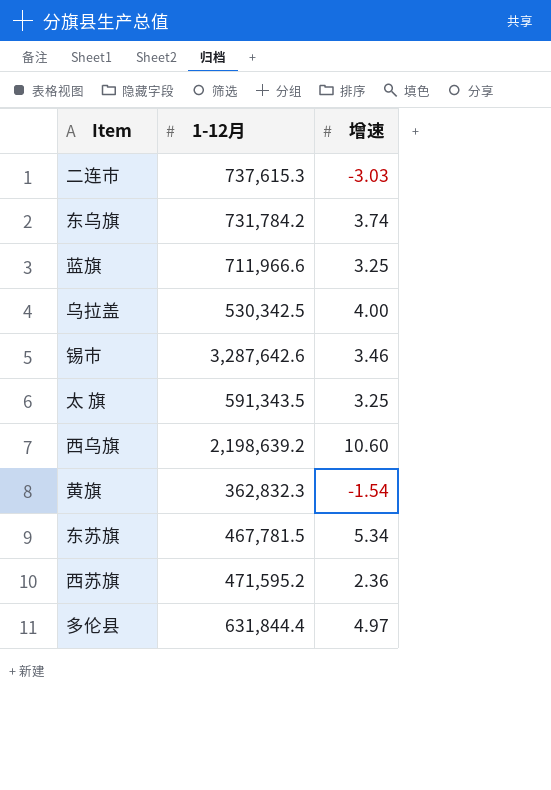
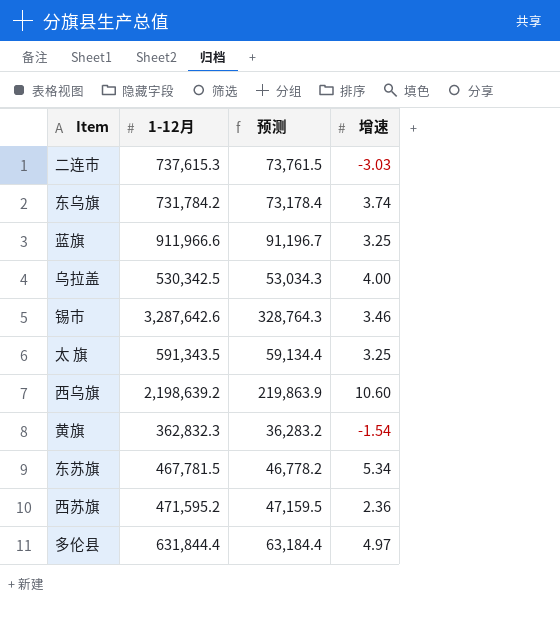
column 预测 | formula: none -> [1-12月] * 0.1
蓝旗 | 1-12月: 711,966.6 -> 911,966.6

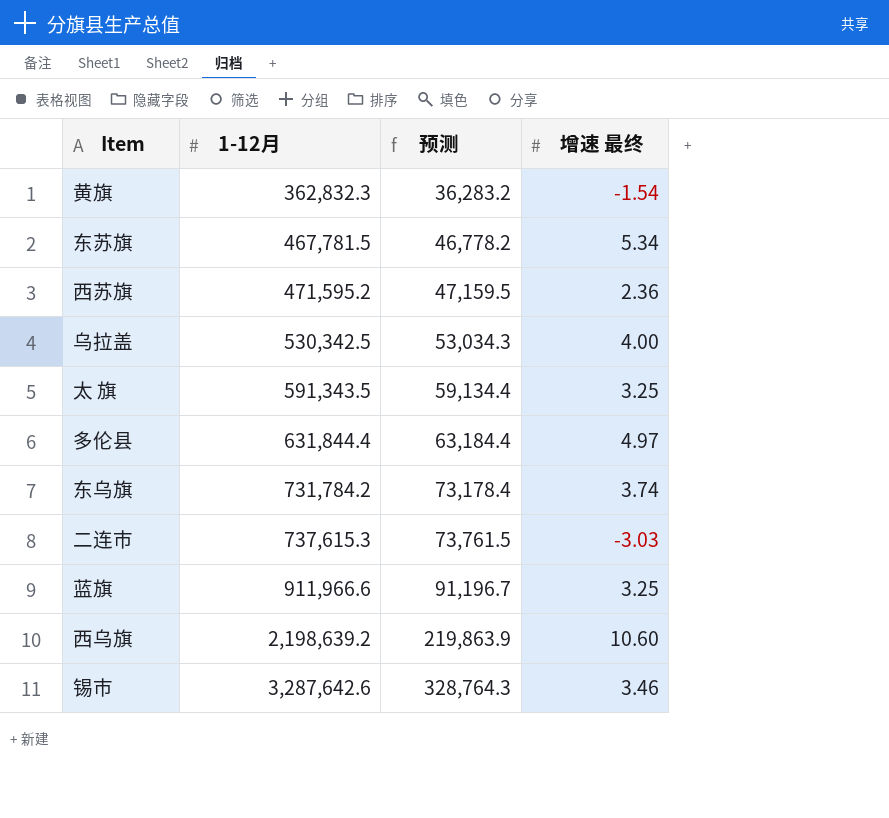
row order: none -> 1-12月 ascending
column name: 增速 -> 增速 最终

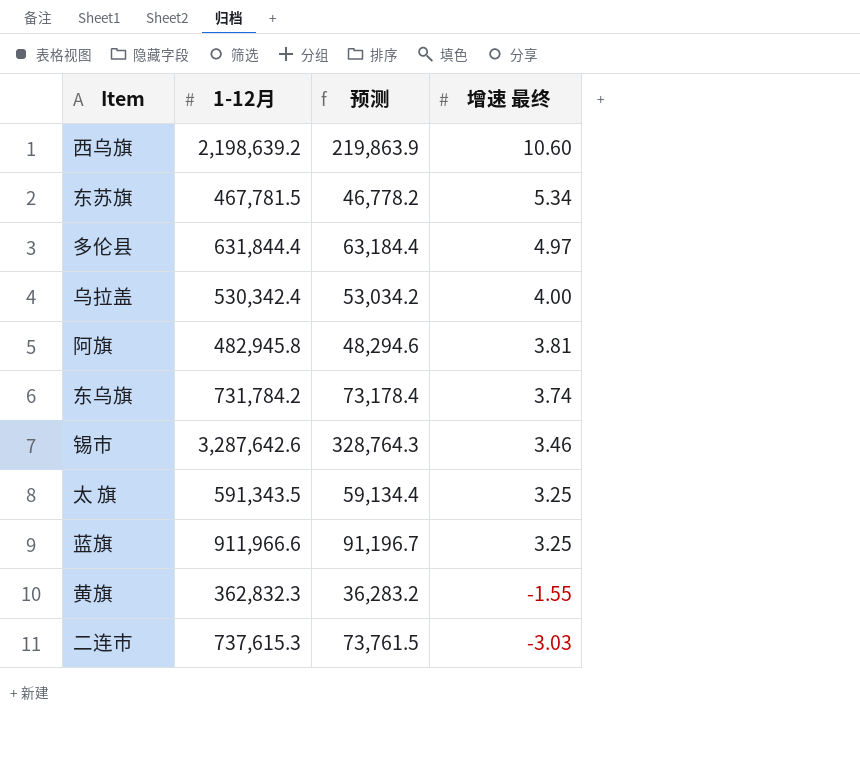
row order: 1-12月 ascending -> 增速 最终 descending
row 西苏旗: 471,595.2 | 47,159.5 | 2.36 -> none
乌拉盖 | 1-12月: 530,342.5 -> 530,342.4
乌拉盖 | 预测: 53,034.3 -> 53,034.2
row 阿旗: none -> 482,945.8 | 48,294.6 | 3.81
黄旗 | 增速 最终: -1.54 -> -1.55

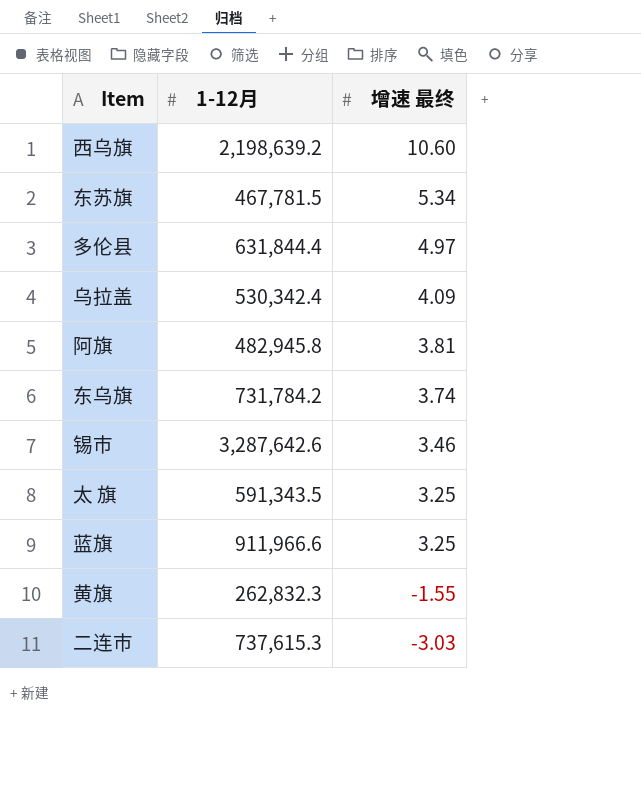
column 预测 | formula: [1-12月] * 0.1 -> none
乌拉盖 | 增速 最终: 4.00 -> 4.09
黄旗 | 1-12月: 362,832.3 -> 262,832.3

